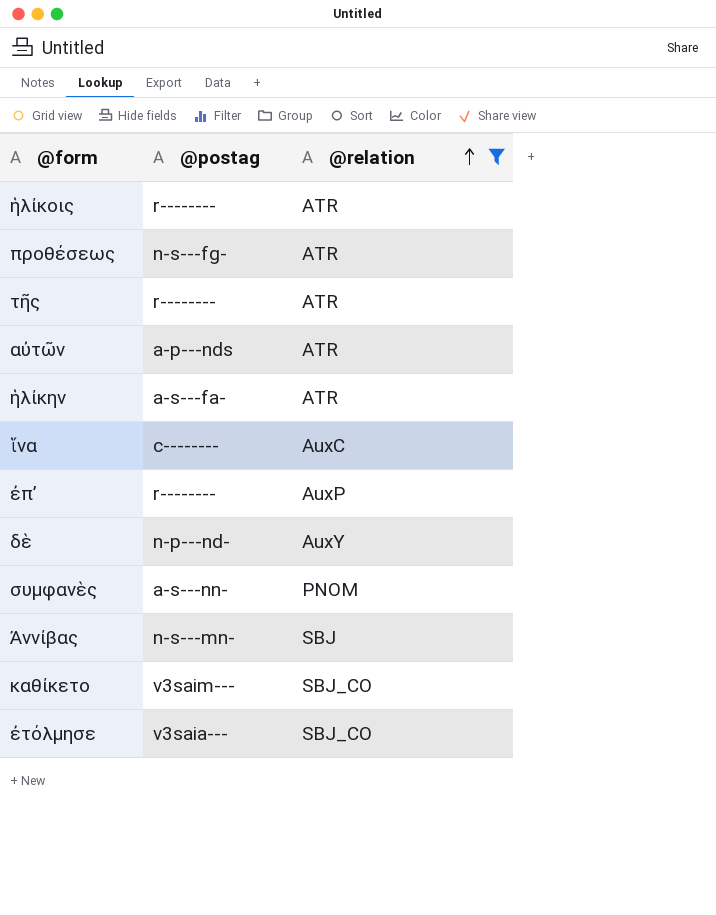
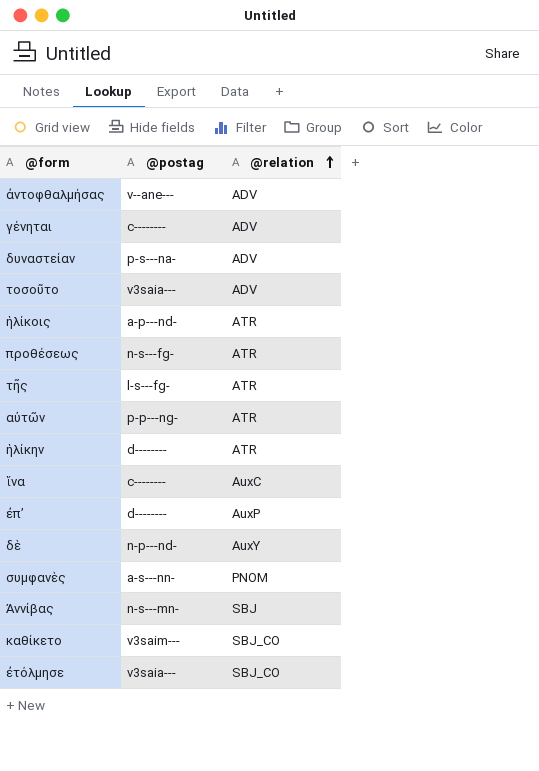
filter: @relation != ADV -> none
ἡλίκοις | @postag: r-------- -> a-p---nd-
τῆς | @postag: r-------- -> l-s---fg-
αὐτῶν | @postag: a-p---nds -> p-p---ng-
ἡλίκην | @postag: a-s---fa- -> d--------
ἐπʼ | @postag: r-------- -> d--------

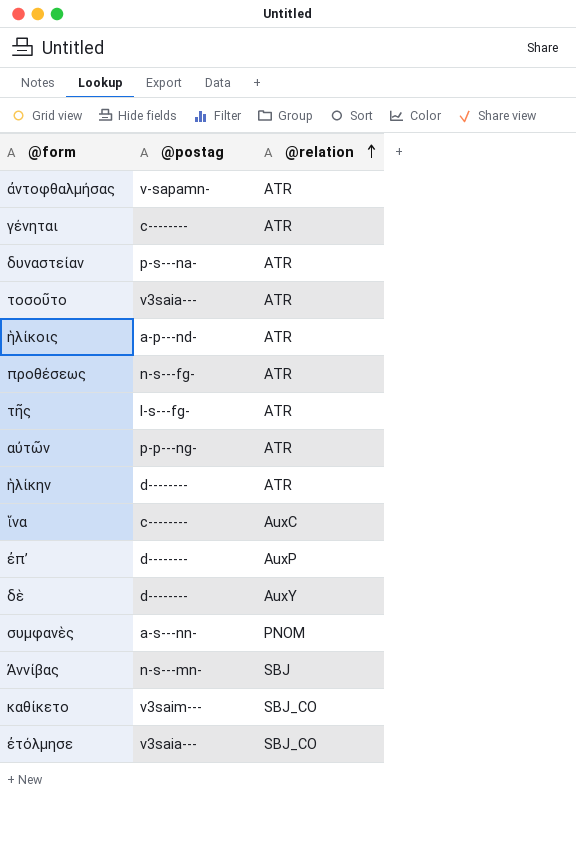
ἀντοφθαλμήσας | @postag: v--ane--- -> v-sapamn-
ἀντοφθαλμήσας | @relation: ADV -> ATR
γένηται | @relation: ADV -> ATR
δυναστείαν | @relation: ADV -> ATR
τοσοῦτο | @relation: ADV -> ATR
δὲ | @postag: n-p---nd- -> d--------

